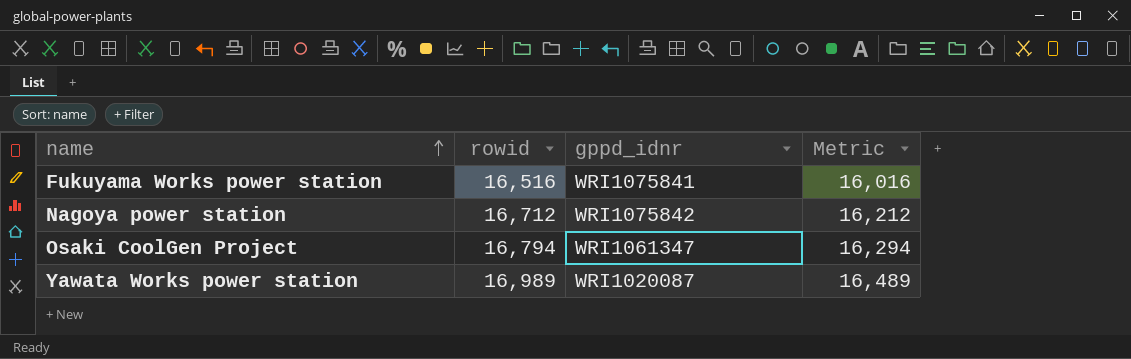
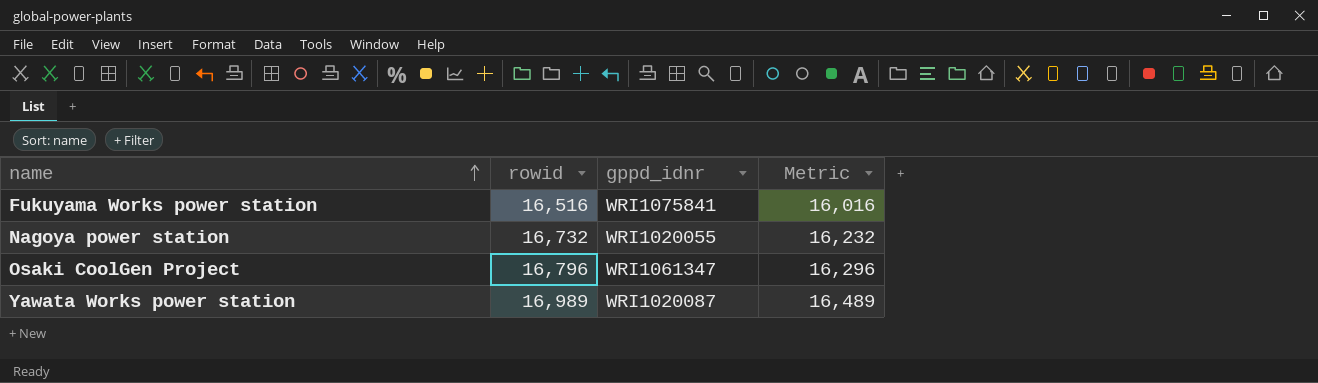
Nagoya power station | rowid: 16,712 -> 16,732
Nagoya power station | gppd_idnr: WRI1075842 -> WRI1020055
Nagoya power station | Metric: 16,212 -> 16,232
Osaki CoolGen Project | rowid: 16,794 -> 16,796
Osaki CoolGen Project | Metric: 16,294 -> 16,296

